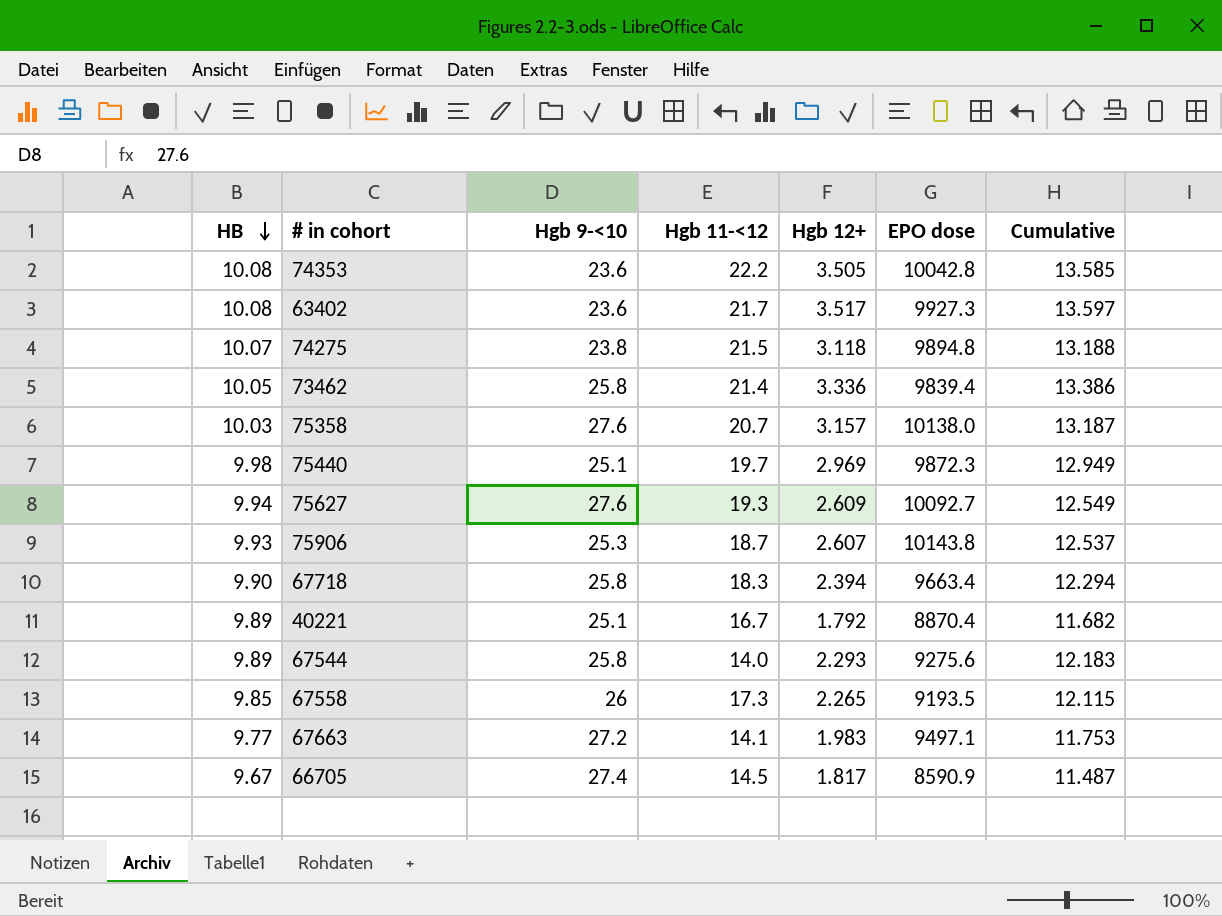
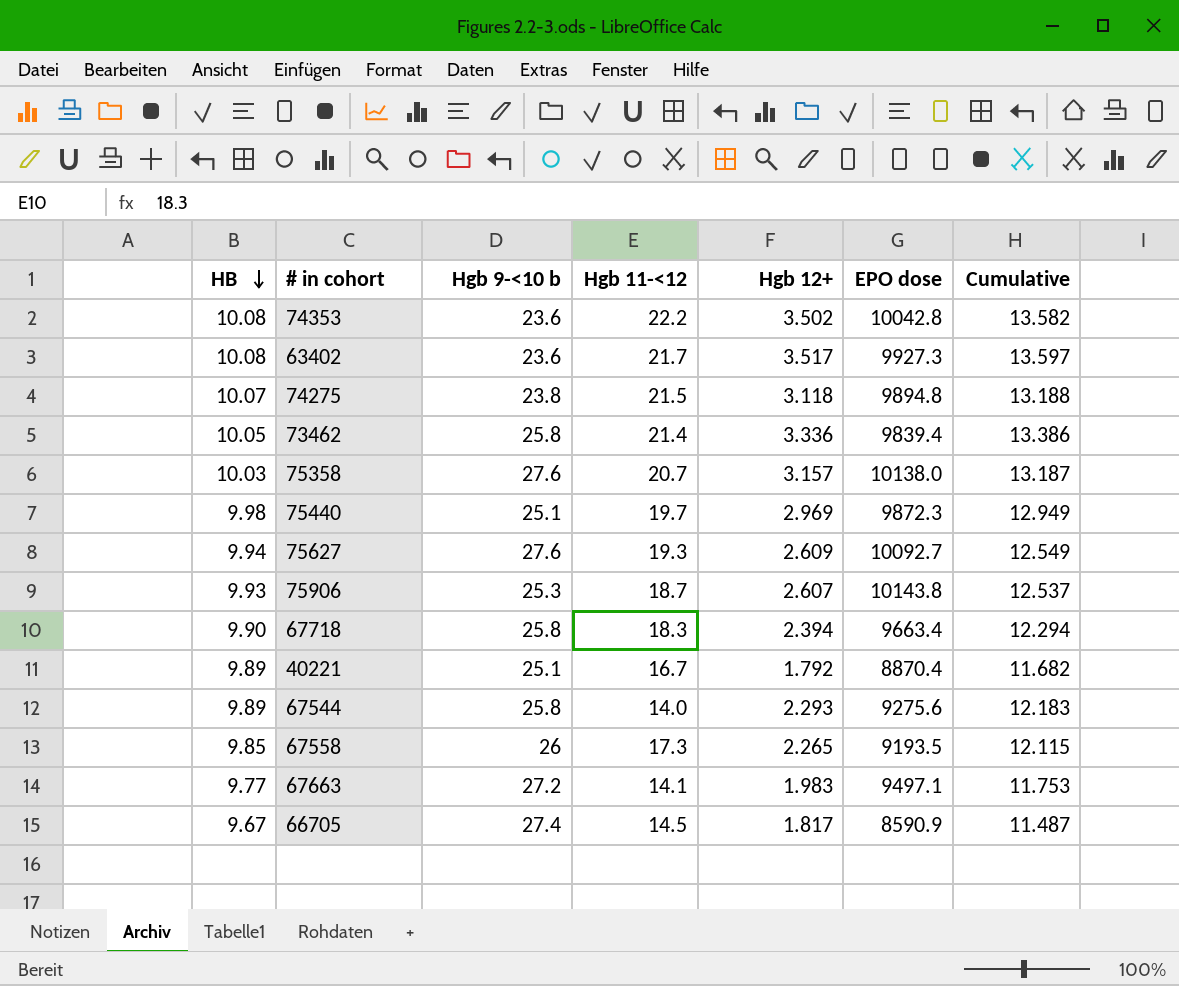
column name: Hgb 9-<10 -> Hgb 9-<10 b
74353 | Hgb 12+: 3.505 -> 3.502
74353 | Cumulative: 13.585 -> 13.582

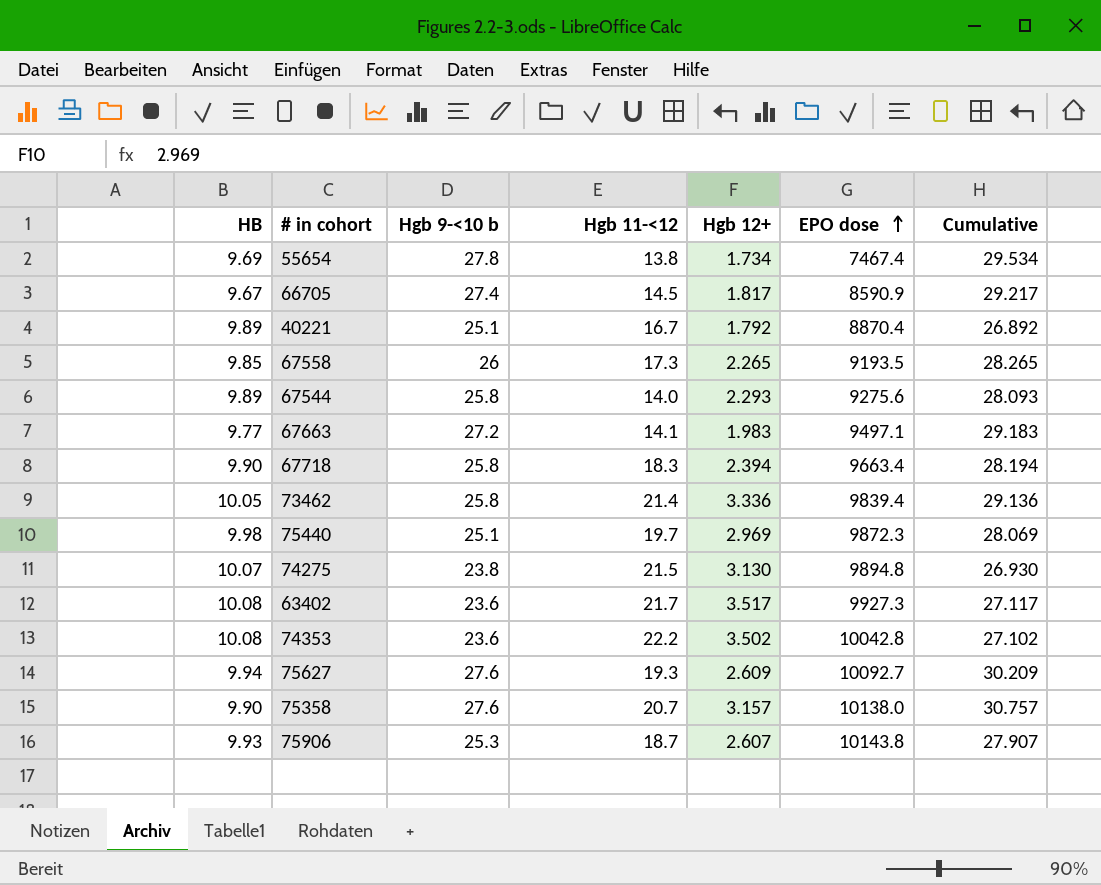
row order: HB descending -> EPO dose ascending
column Cumulative | formula: [HB] + [Hgb 12+] -> [Hgb 9-<10 b] + [Hgb 12+]
row 55654: none -> 9.69 | 27.8 | 13.8 | 1.734 | 7467.4 | 29.534
74275 | Hgb 12+: 3.118 -> 3.130
75358 | HB: 10.03 -> 9.90

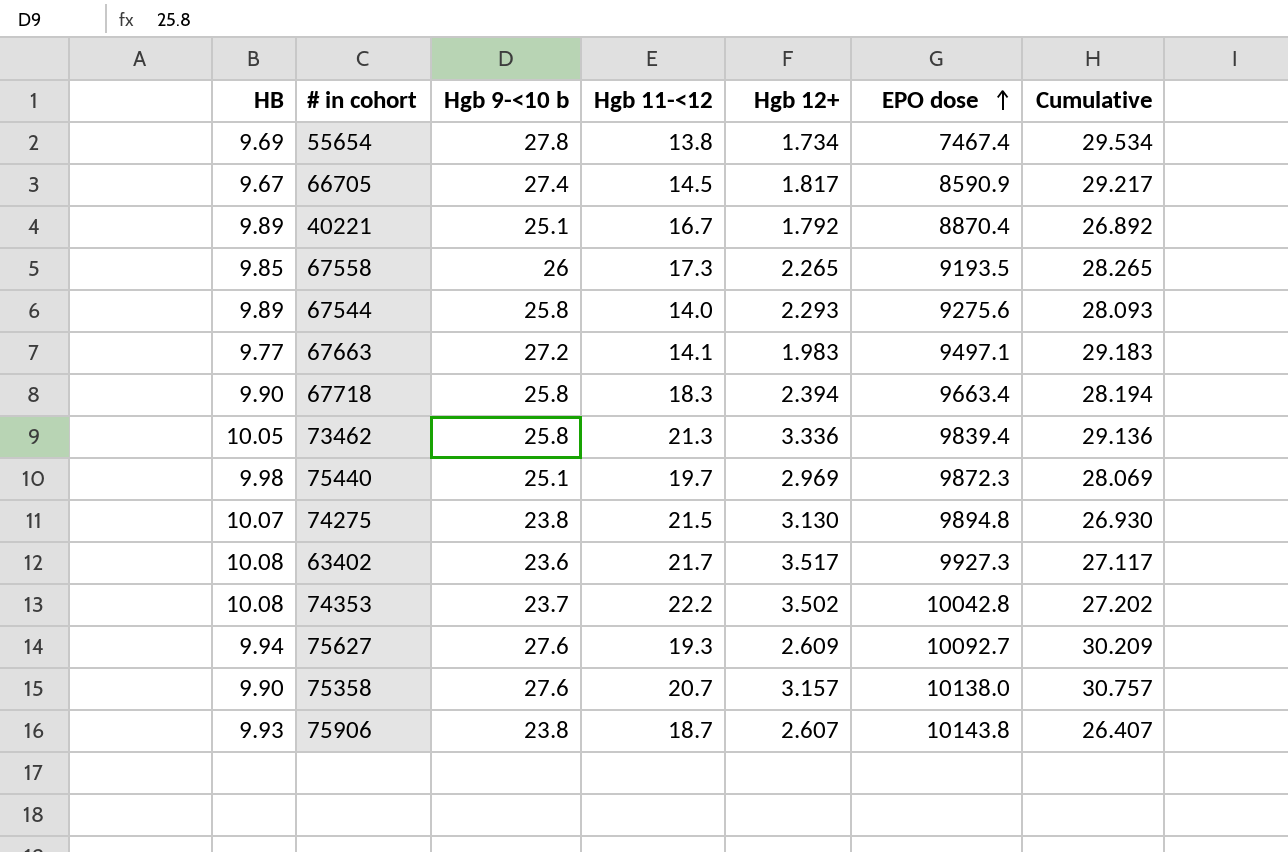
73462 | Hgb 11-<12: 21.4 -> 21.3
74353 | Hgb 9-<10 b: 23.6 -> 23.7
74353 | Cumulative: 27.102 -> 27.202
75906 | Hgb 9-<10 b: 25.3 -> 23.8
75906 | Cumulative: 27.907 -> 26.407

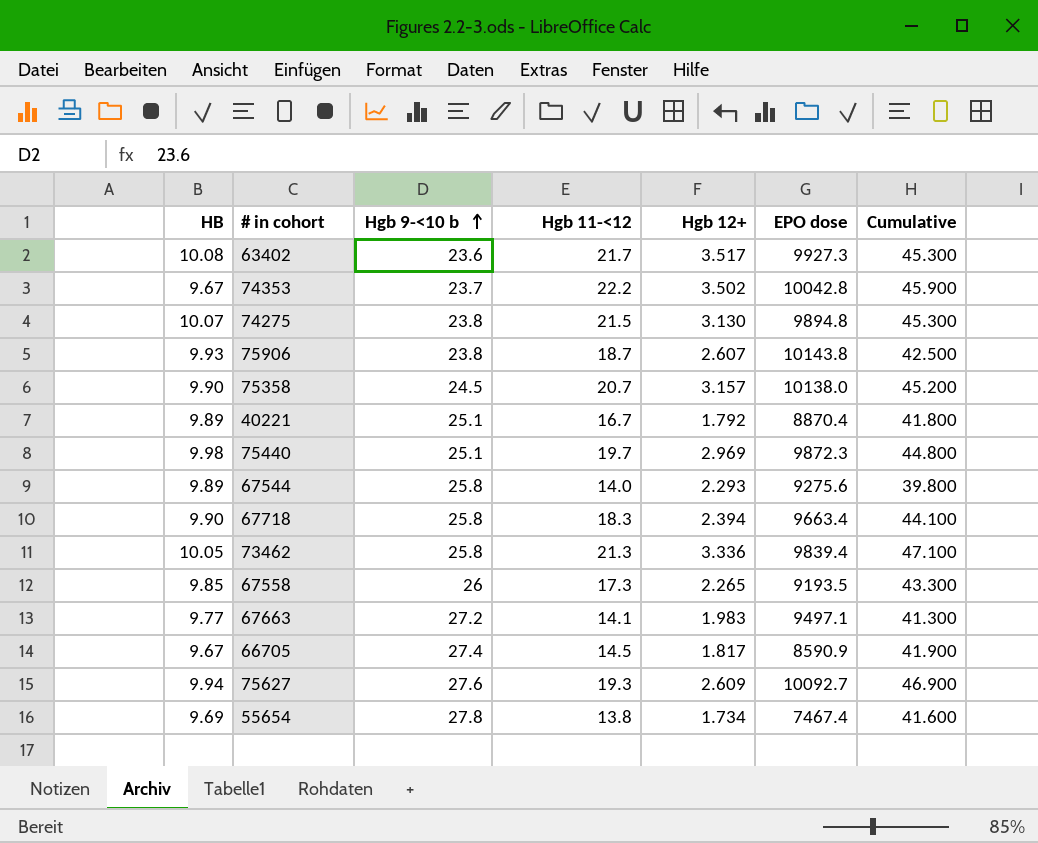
row order: EPO dose ascending -> Hgb 9-<10 b ascending
column Cumulative | formula: [Hgb 9-<10 b] + [Hgb 12+] -> [Hgb 9-<10 b] + [Hgb 11-<12]
74353 | HB: 10.08 -> 9.67
75358 | Hgb 9-<10 b: 27.6 -> 24.5

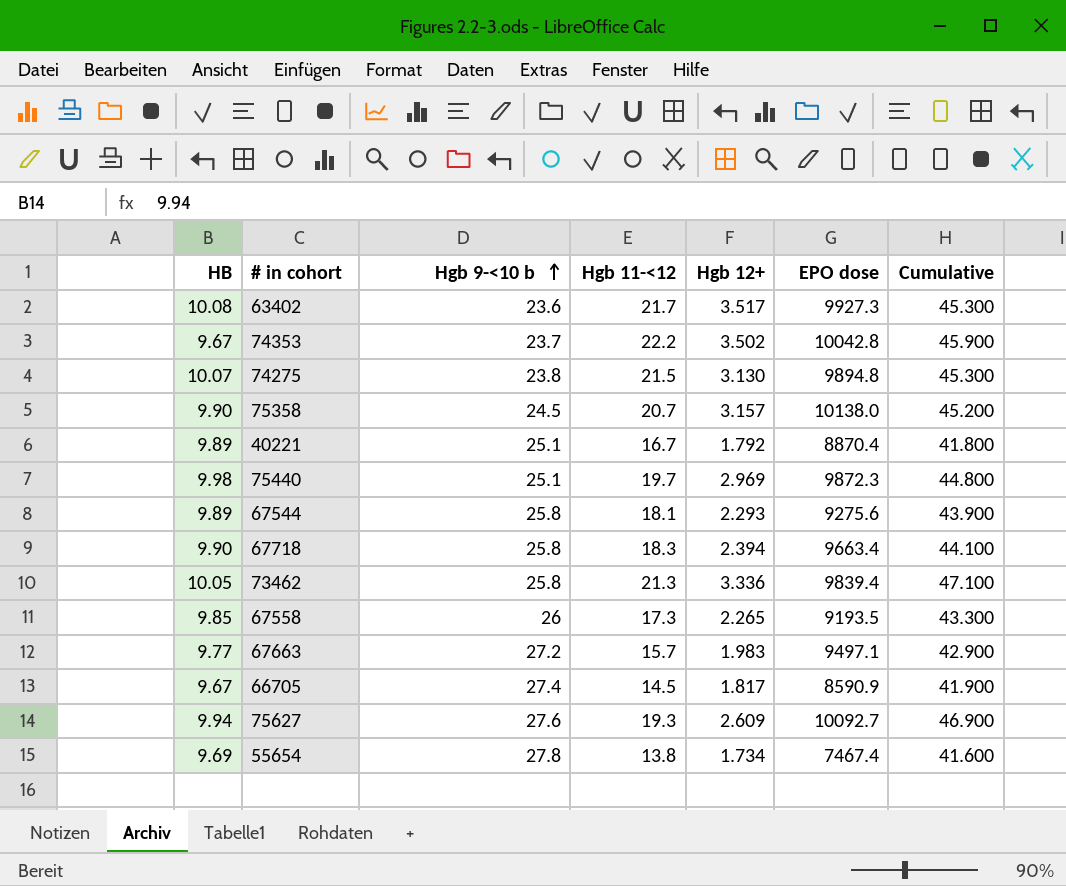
row 75906: 9.93 | 23.8 | 18.7 | 2.607 | 10143.8 | 42.500 -> none
67544 | Hgb 11-<12: 14.0 -> 18.1
67544 | Cumulative: 39.800 -> 43.900
67663 | Hgb 11-<12: 14.1 -> 15.7
67663 | Cumulative: 41.300 -> 42.900

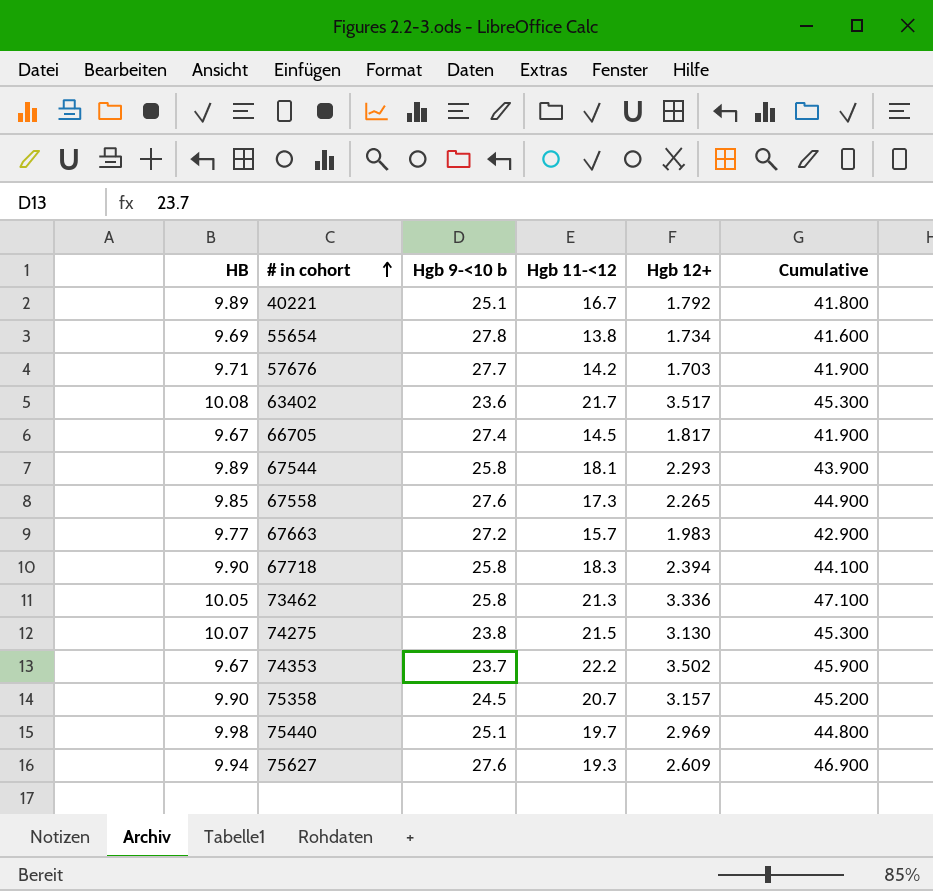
row order: Hgb 9-<10 b ascending -> # in cohort ascending
column EPO dose | position: 6 -> none
row 57676: none -> 9.71 | 27.7 | 14.2 | 1.703 | 41.900
67558 | Hgb 9-<10 b: 26 -> 27.6
67558 | Cumulative: 43.300 -> 44.900

